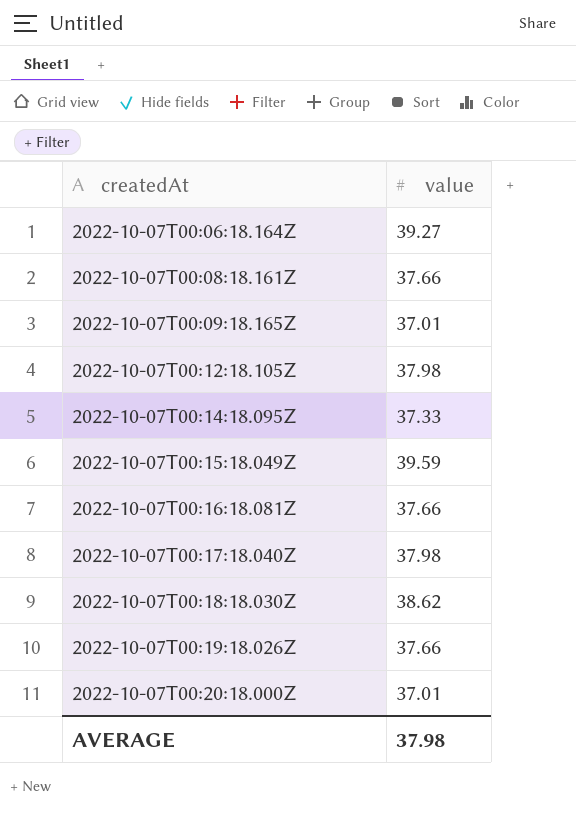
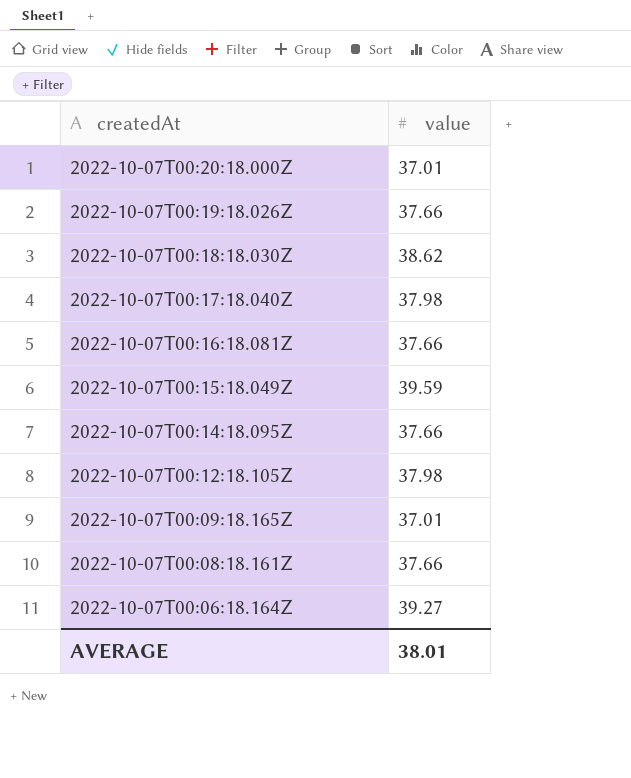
row order: createdAt ascending -> createdAt descending
2022-10-07T00:14:18.095Z | value: 37.33 -> 37.66
AVERAGE | value: 37.98 -> 38.01

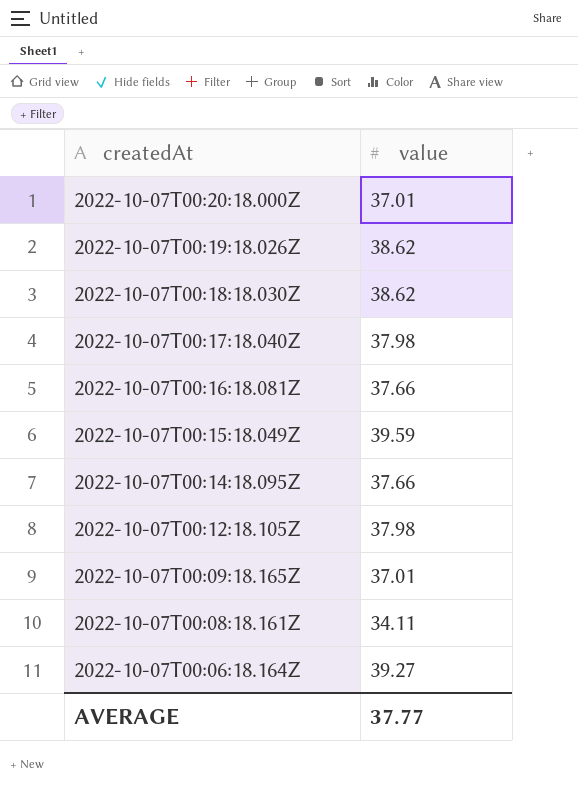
2022-10-07T00:19:18.026Z | value: 37.66 -> 38.62
2022-10-07T00:08:18.161Z | value: 37.66 -> 34.11
AVERAGE | value: 38.01 -> 37.77

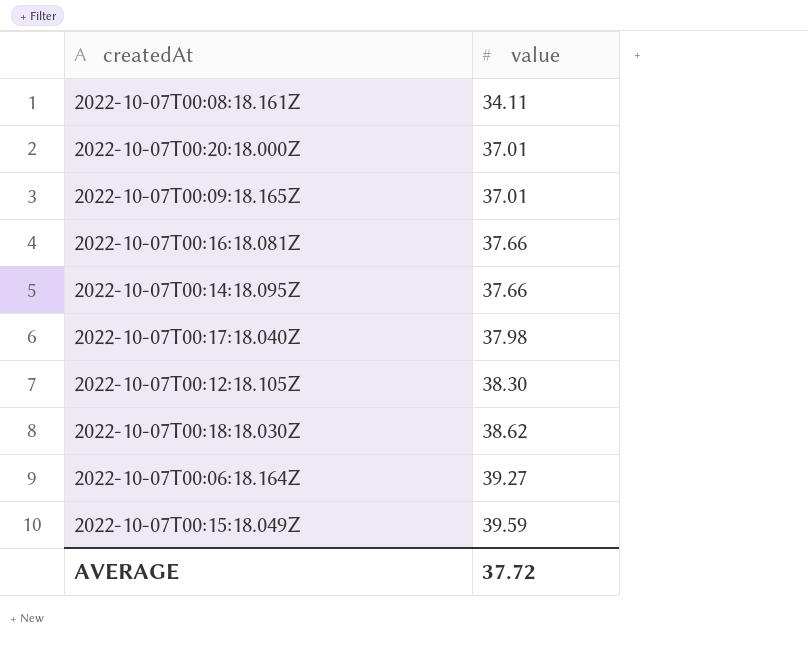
row order: createdAt descending -> value ascending
row 2022-10-07T00:19:18.026Z: 38.62 -> none
2022-10-07T00:12:18.105Z | value: 37.98 -> 38.30
AVERAGE | value: 37.77 -> 37.72

